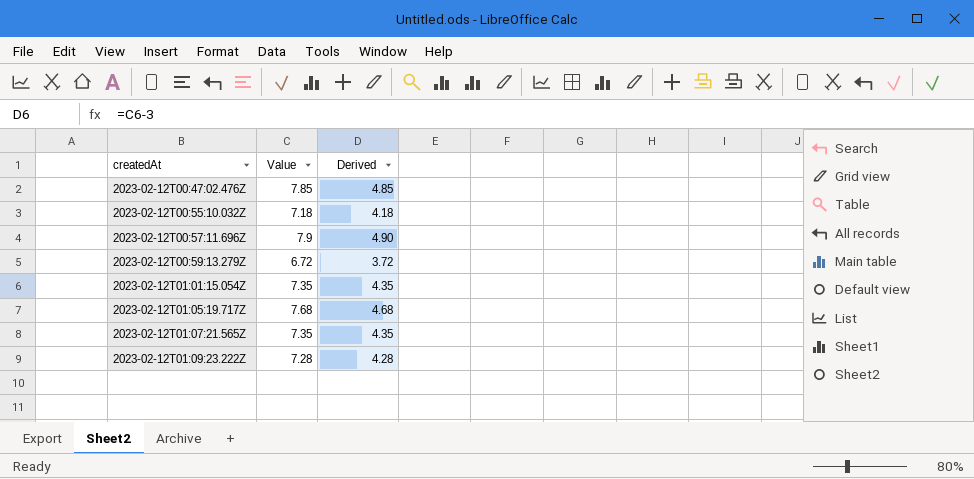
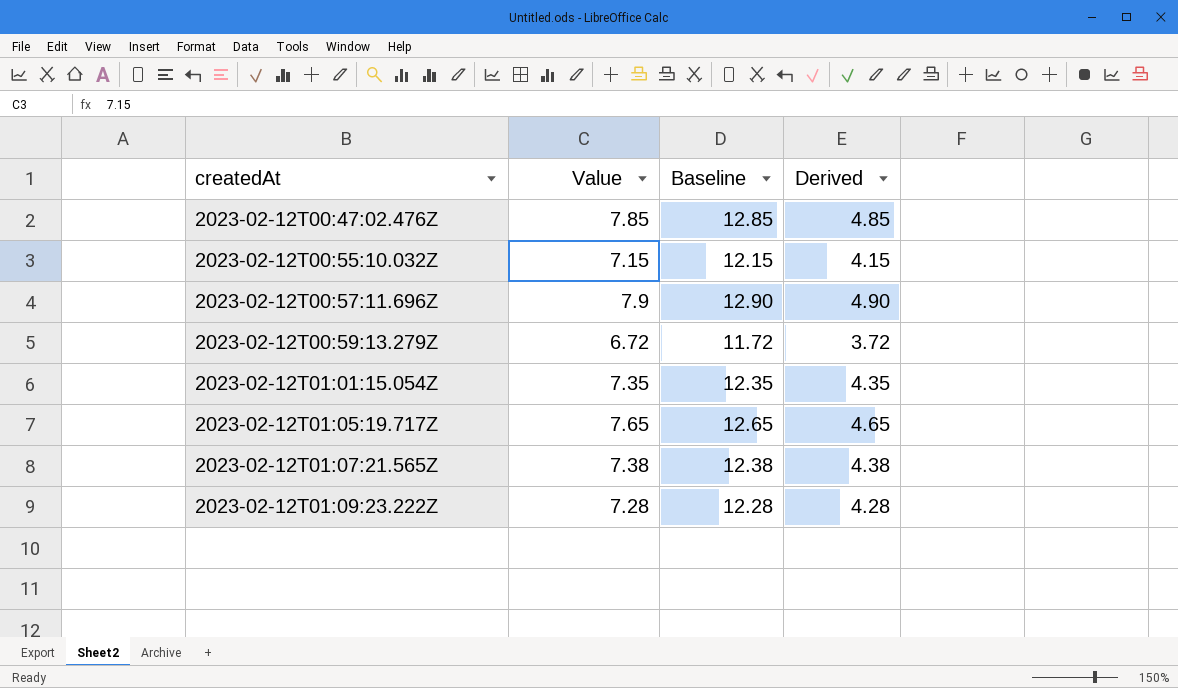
column Baseline | formula: none -> [Value] + 5
2023-02-12T00:55:10.032Z | Value: 7.18 -> 7.15
2023-02-12T00:55:10.032Z | Derived: 4.18 -> 4.15
2023-02-12T01:05:19.717Z | Value: 7.68 -> 7.65
2023-02-12T01:05:19.717Z | Derived: 4.68 -> 4.65
2023-02-12T01:07:21.565Z | Value: 7.35 -> 7.38
2023-02-12T01:07:21.565Z | Derived: 4.35 -> 4.38

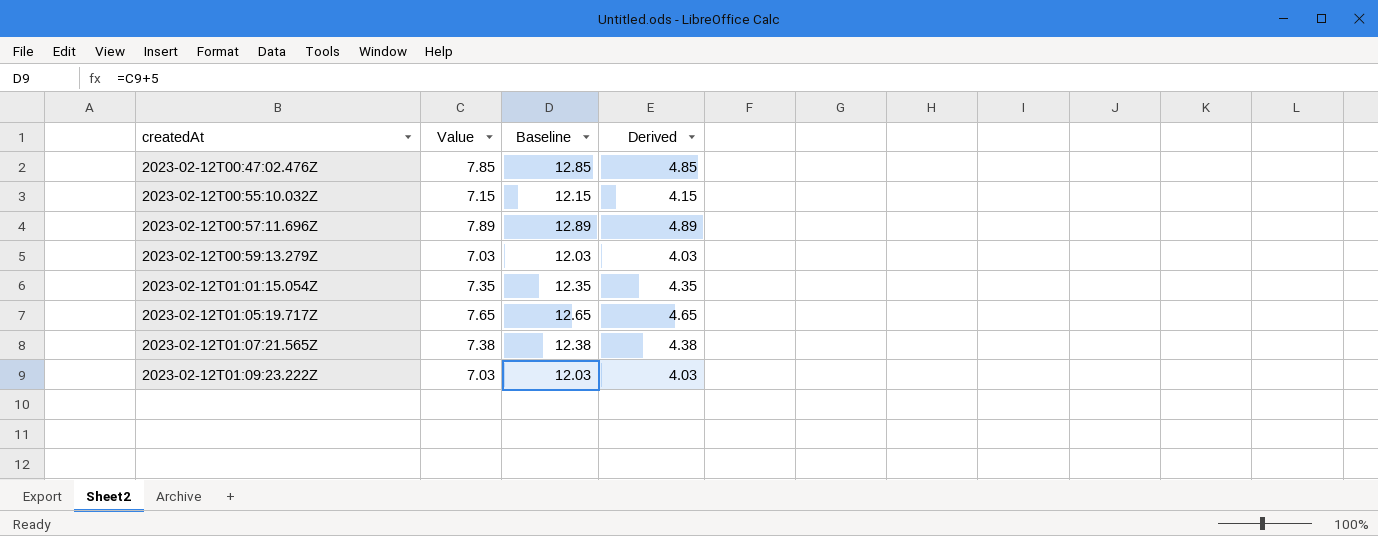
2023-02-12T00:57:11.696Z | Value: 7.9 -> 7.89
2023-02-12T00:57:11.696Z | Baseline: 12.90 -> 12.89
2023-02-12T00:57:11.696Z | Derived: 4.90 -> 4.89
2023-02-12T00:59:13.279Z | Value: 6.72 -> 7.03
2023-02-12T00:59:13.279Z | Baseline: 11.72 -> 12.03
2023-02-12T00:59:13.279Z | Derived: 3.72 -> 4.03
2023-02-12T01:09:23.222Z | Value: 7.28 -> 7.03
2023-02-12T01:09:23.222Z | Baseline: 12.28 -> 12.03
2023-02-12T01:09:23.222Z | Derived: 4.28 -> 4.03

